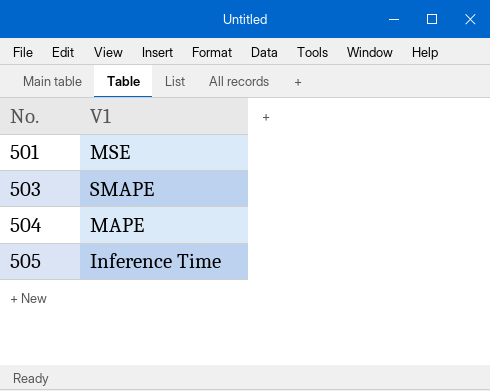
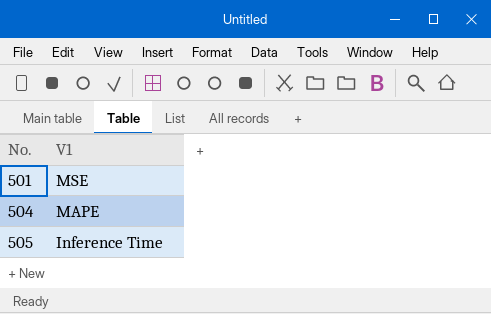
row 503: SMAPE -> none

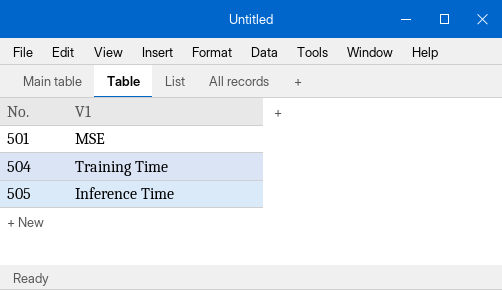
504 | V1: MAPE -> Training Time

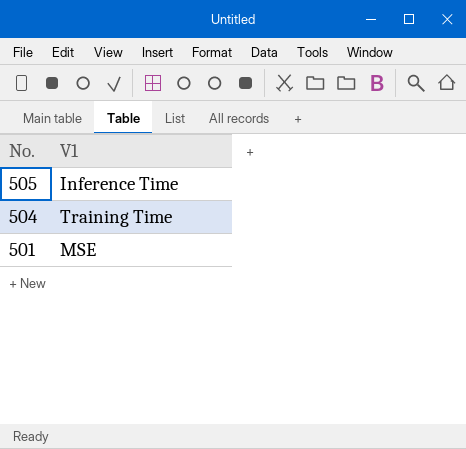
row order: No. ascending -> No. descending

